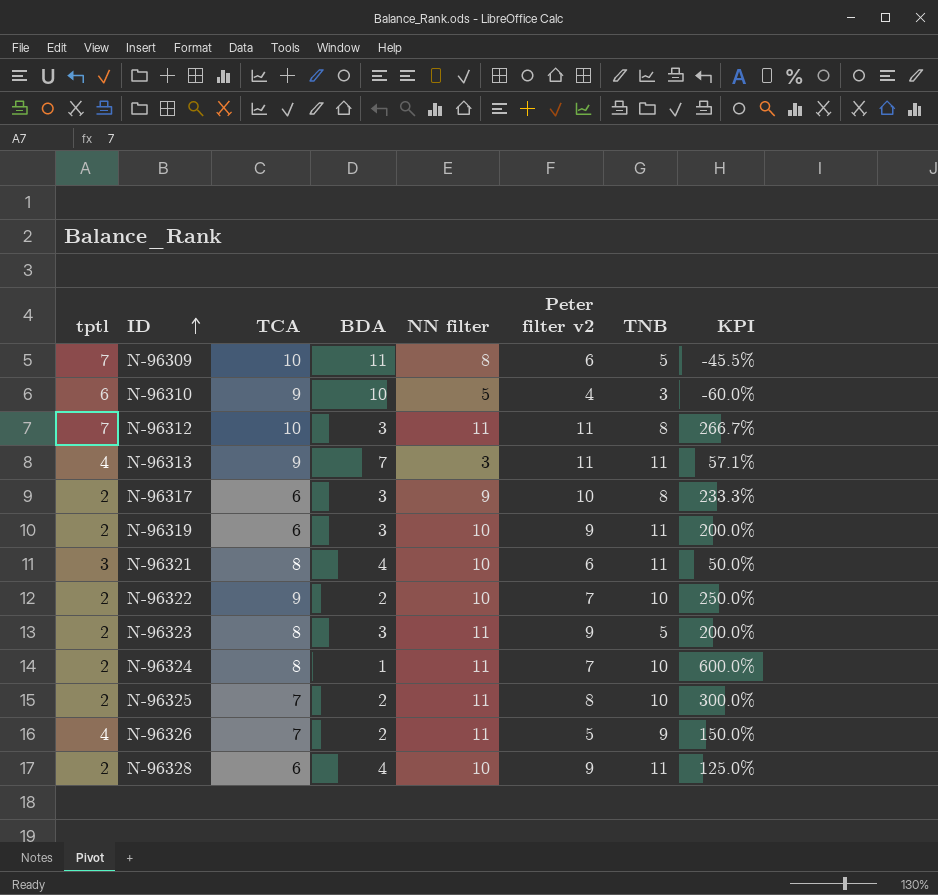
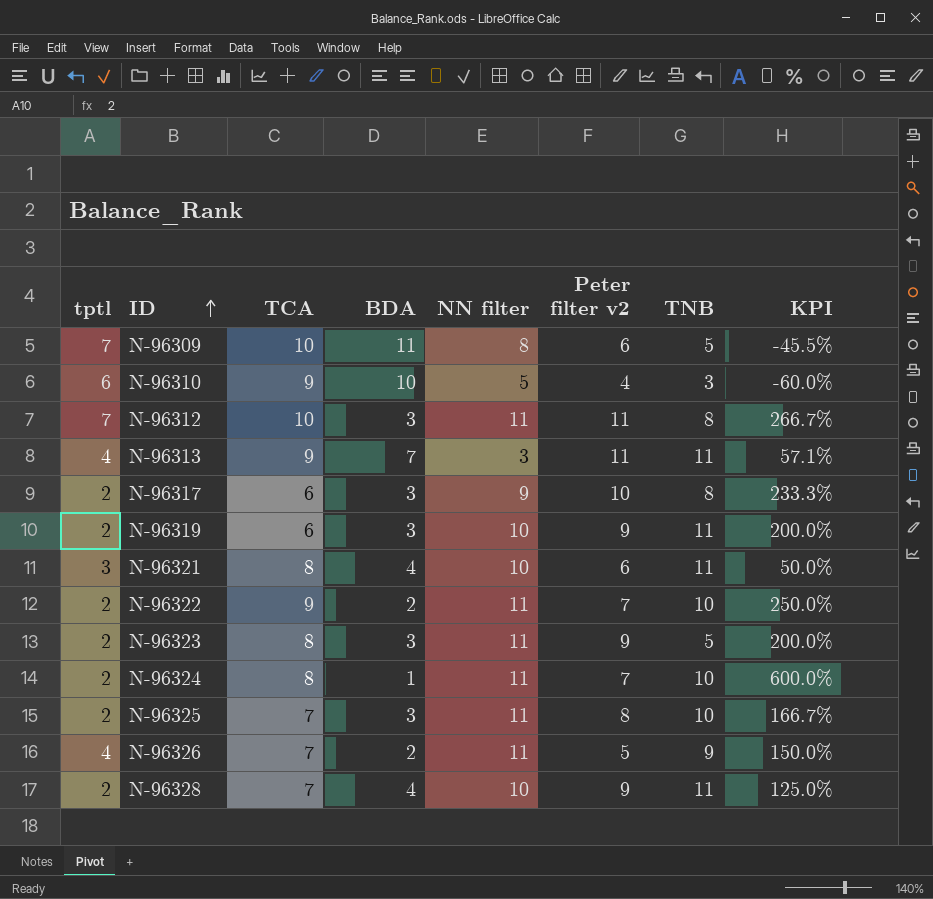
N-96322 | NN filter: 10 -> 11
N-96325 | BDA: 2 -> 3
N-96325 | KPI: 300.0% -> 166.7%
N-96328 | TCA: 6 -> 7

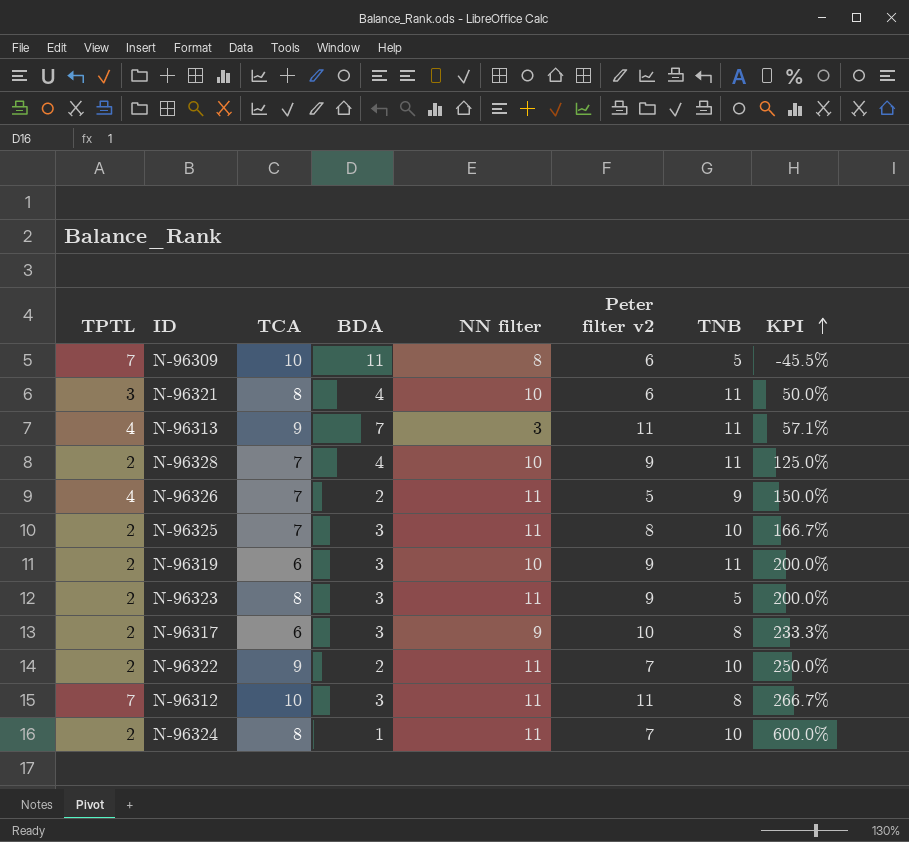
row order: ID ascending -> KPI ascending
column name: tptl -> TPTL
row N-96310: 6 | 9 | 10 | 5 | 4 | 3 | -60.0% -> none

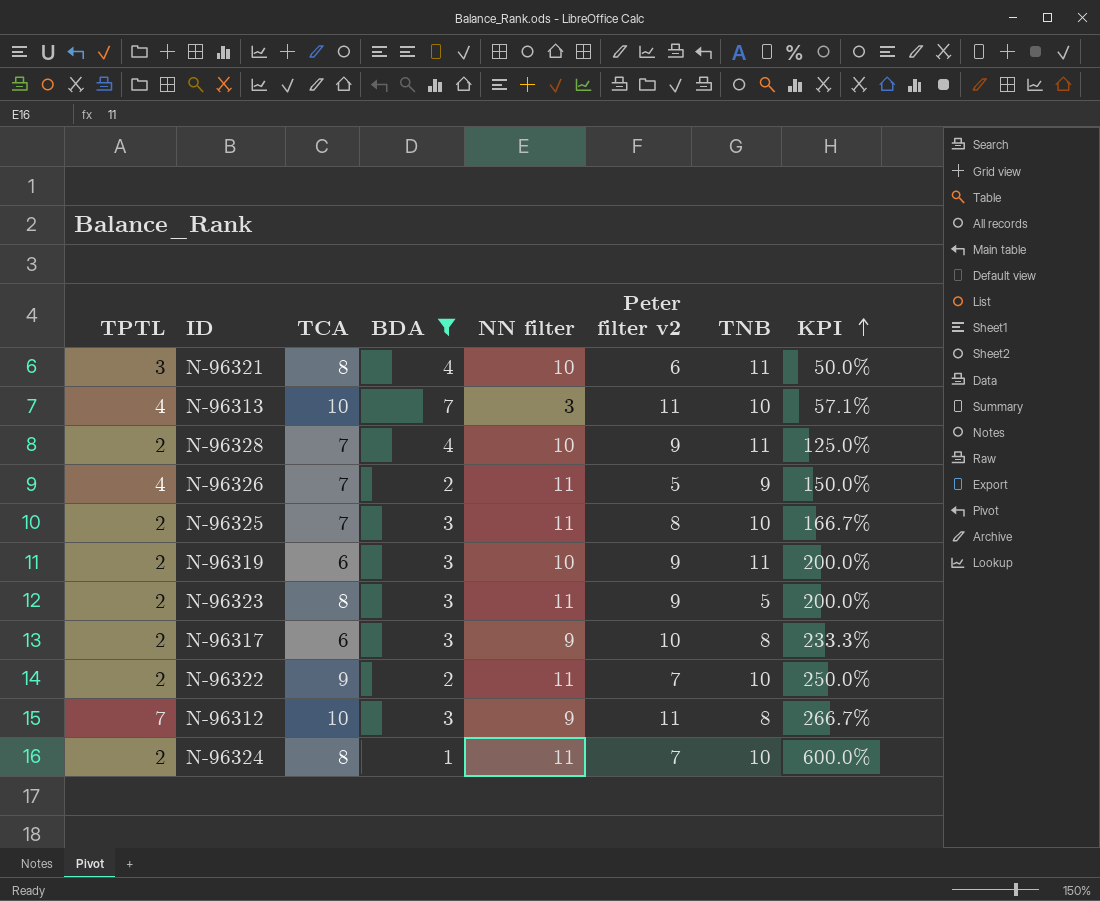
filter: none -> BDA != 11
N-96313 | TCA: 9 -> 10
N-96313 | TNB: 11 -> 10
N-96312 | NN filter: 11 -> 9

